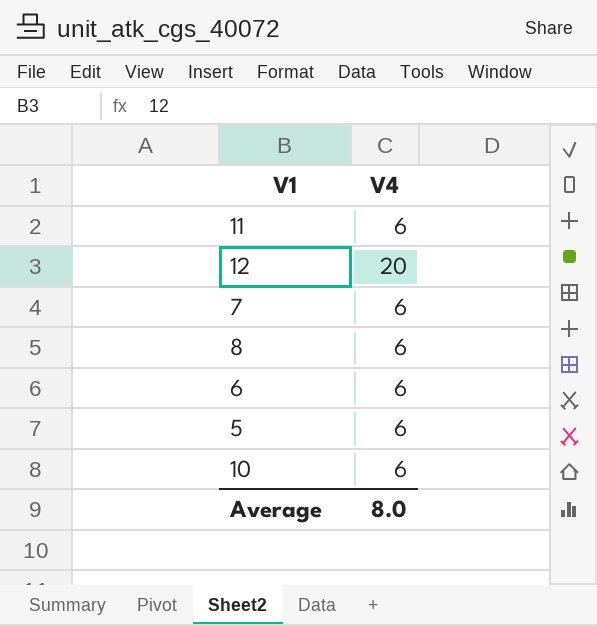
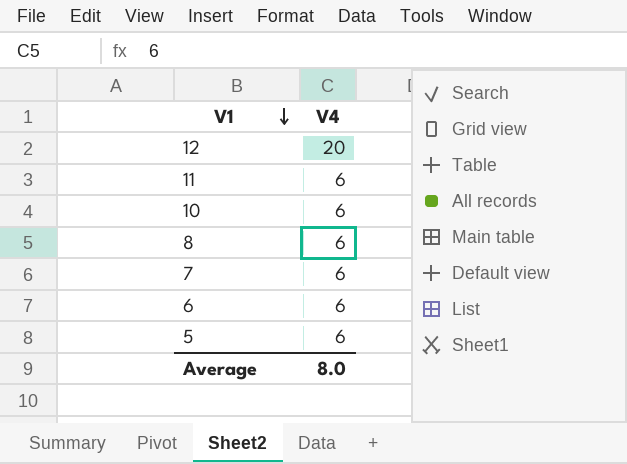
row order: none -> V1 descending

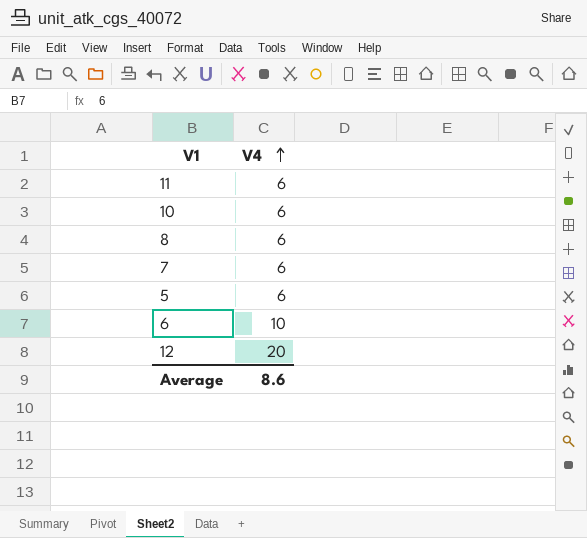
row order: V1 descending -> V4 ascending
6 | V4: 6 -> 10
Average | V4: 8.0 -> 8.6

